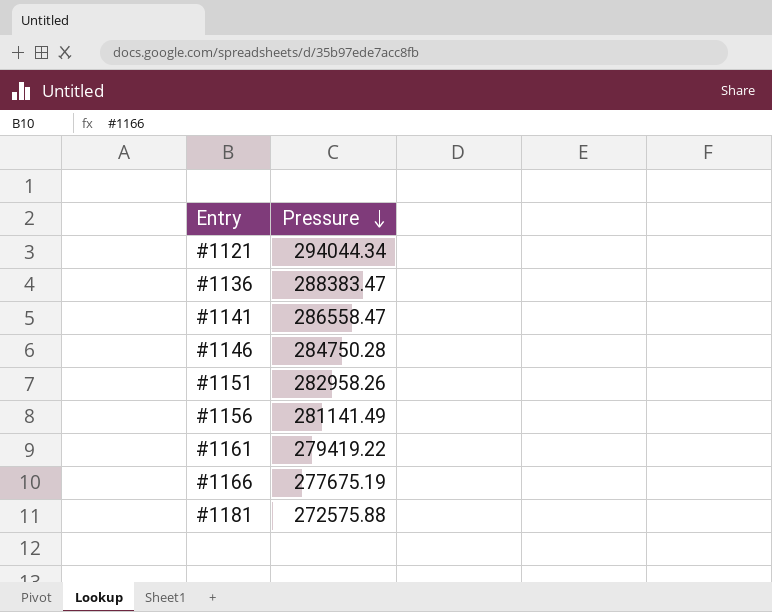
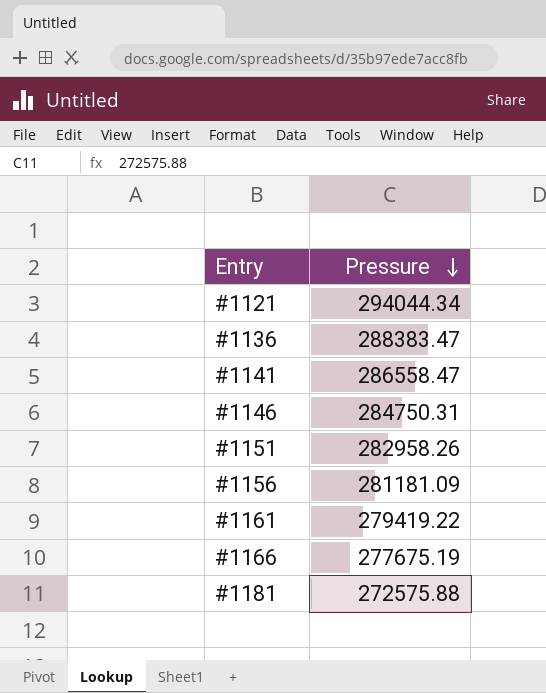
#1146 | Pressure: 284750.28 -> 284750.31
#1156 | Pressure: 281141.49 -> 281181.09

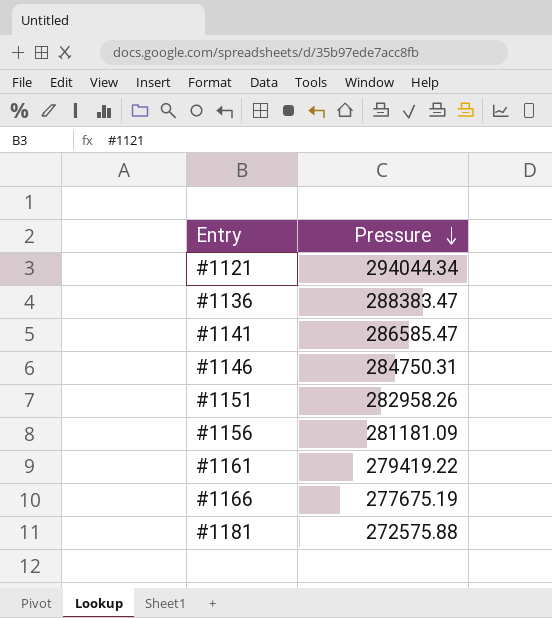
#1141 | Pressure: 286558.47 -> 286585.47

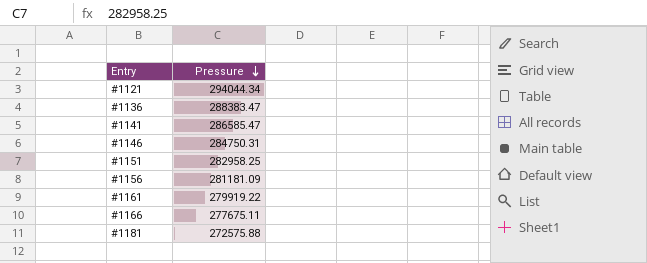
#1151 | Pressure: 282958.26 -> 282958.25
#1161 | Pressure: 279419.22 -> 279919.22
#1166 | Pressure: 277675.19 -> 277675.11

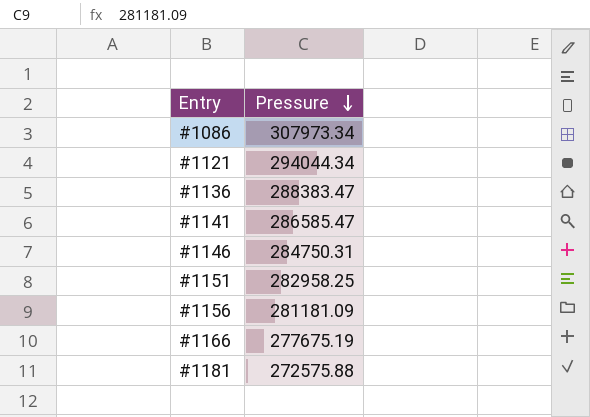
row #1161: 279919.22 -> none
row #1086: none -> 307973.34
#1166 | Pressure: 277675.11 -> 277675.19

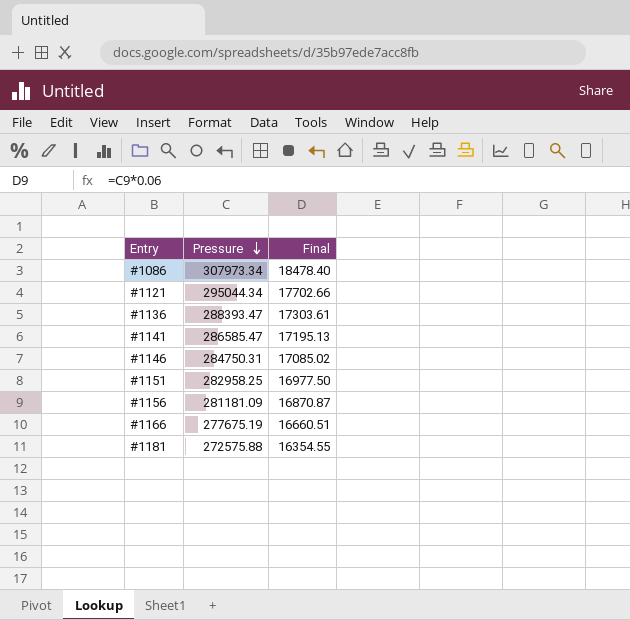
column Final | formula: none -> [Pressure] * 0.06
#1121 | Pressure: 294044.34 -> 295044.34
#1136 | Pressure: 288383.47 -> 288393.47

